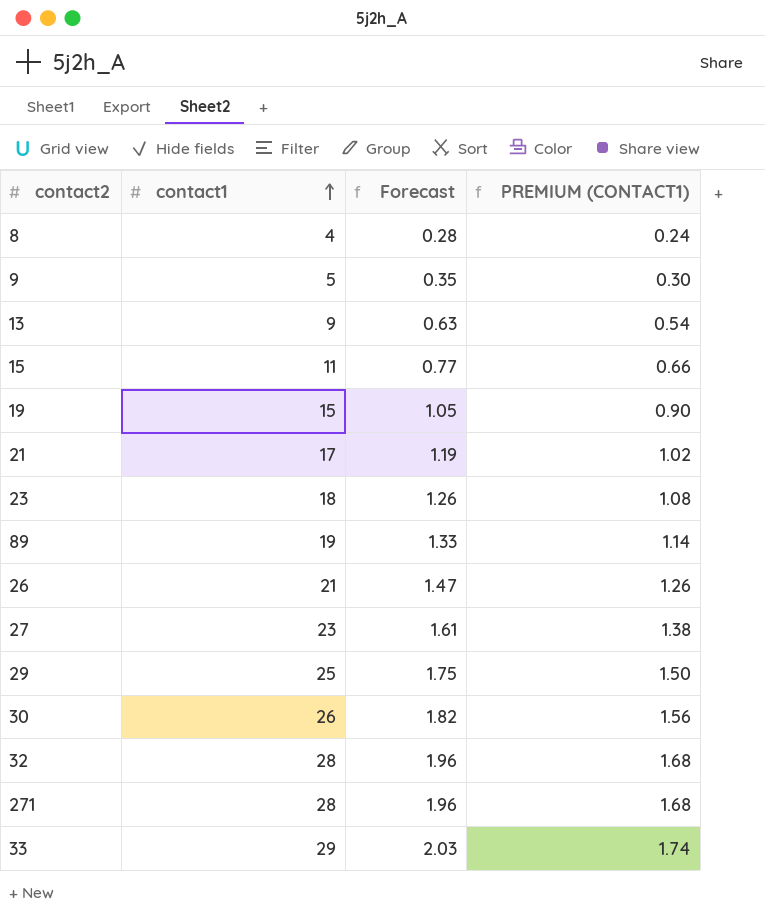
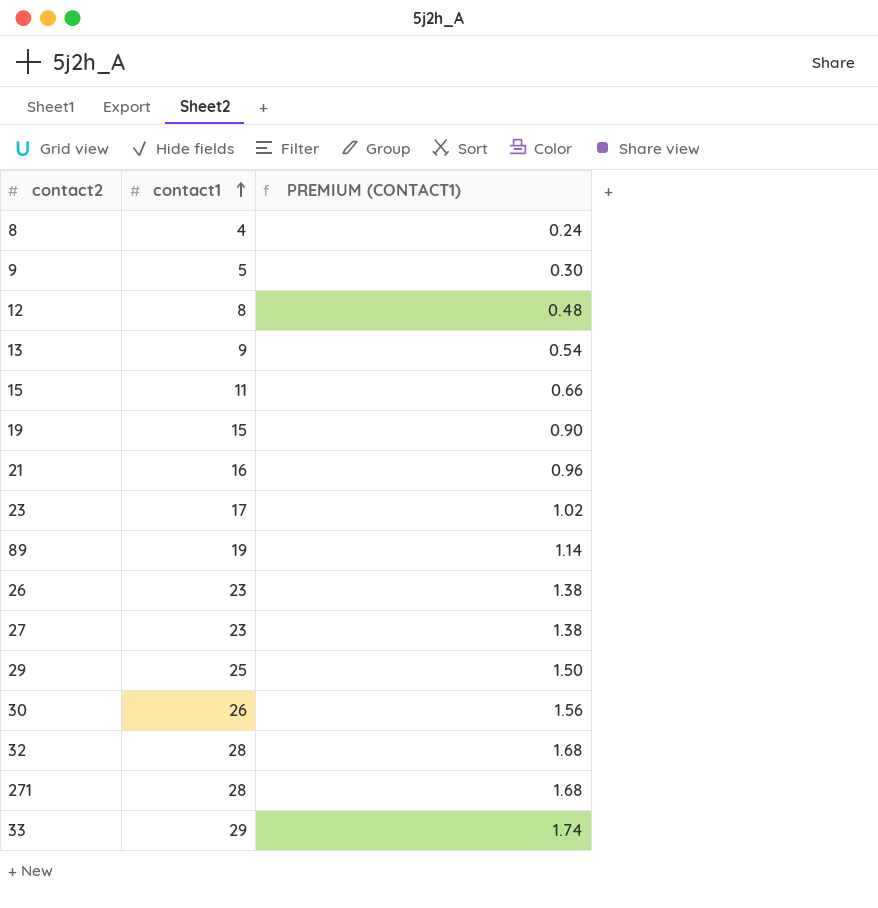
column Forecast | formula: [contact1] * 0.07 -> none
row 12: none -> 8 | 0.48
21 | contact1: 17 -> 16
21 | PREMIUM (CONTACT1): 1.02 -> 0.96
23 | contact1: 18 -> 17
23 | PREMIUM (CONTACT1): 1.08 -> 1.02
26 | contact1: 21 -> 23
26 | PREMIUM (CONTACT1): 1.26 -> 1.38

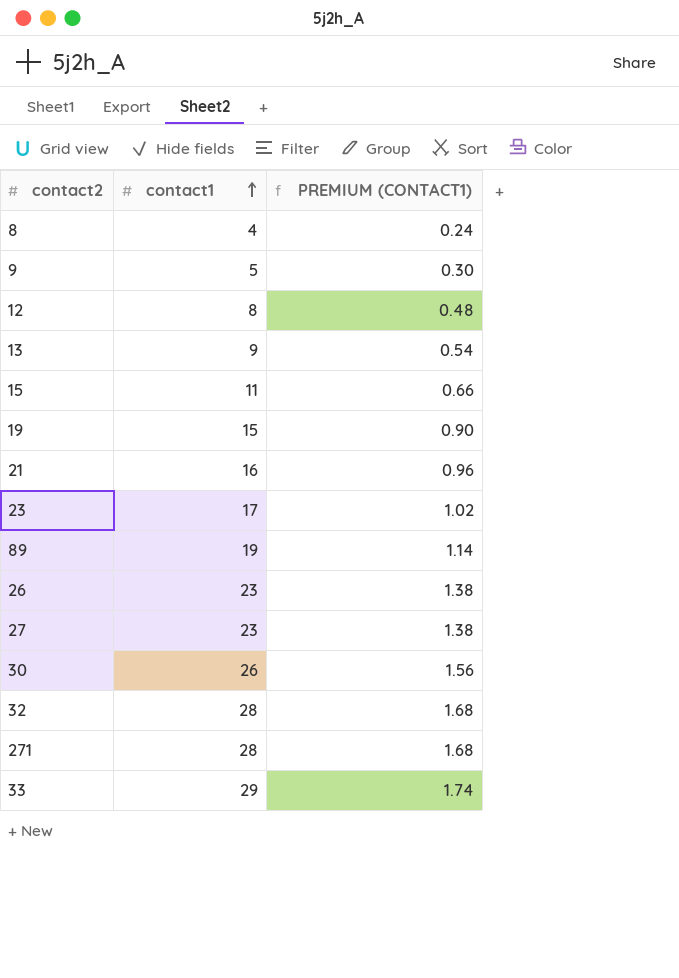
row 29: 25 | 1.50 -> none

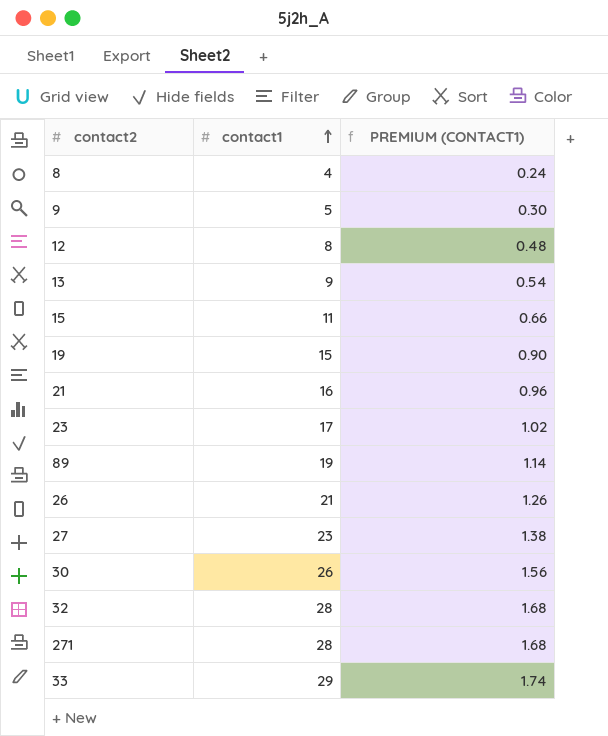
26 | contact1: 23 -> 21
26 | PREMIUM (CONTACT1): 1.38 -> 1.26

